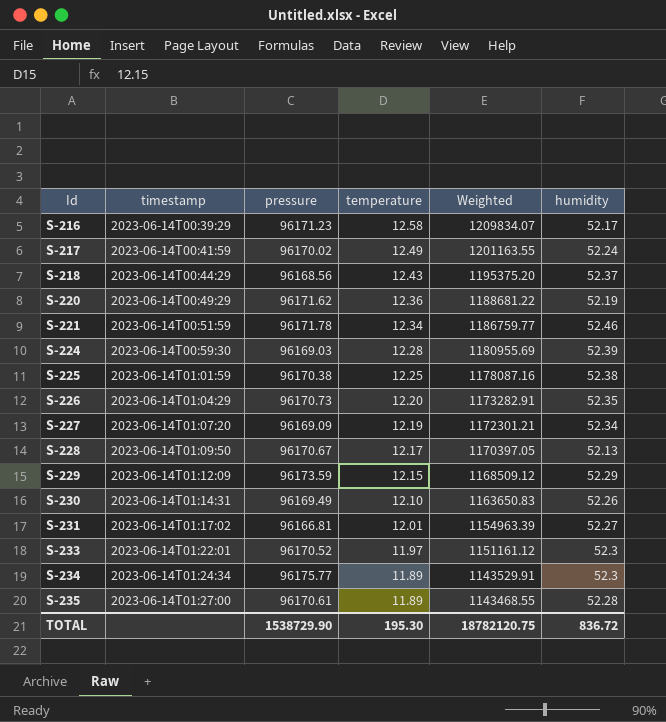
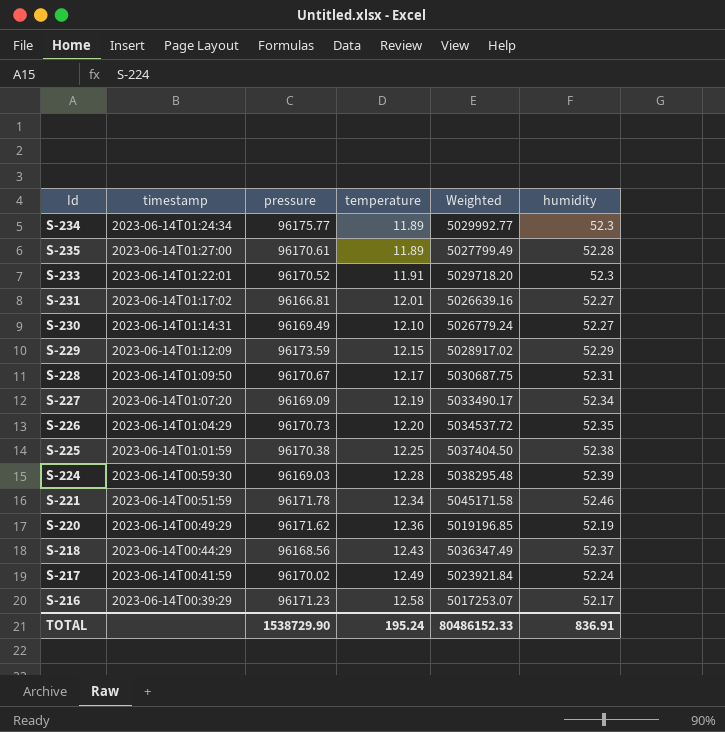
row order: Id ascending -> temperature ascending
column Weighted | formula: [pressure] * [temperature] -> [pressure] * [humidity]
S-233 | temperature: 11.97 -> 11.91
S-230 | humidity: 52.26 -> 52.27
S-228 | humidity: 52.13 -> 52.31
TOTAL | temperature: 195.30 -> 195.24
TOTAL | Weighted: 18782120.75 -> 80486152.33
TOTAL | humidity: 836.72 -> 836.91

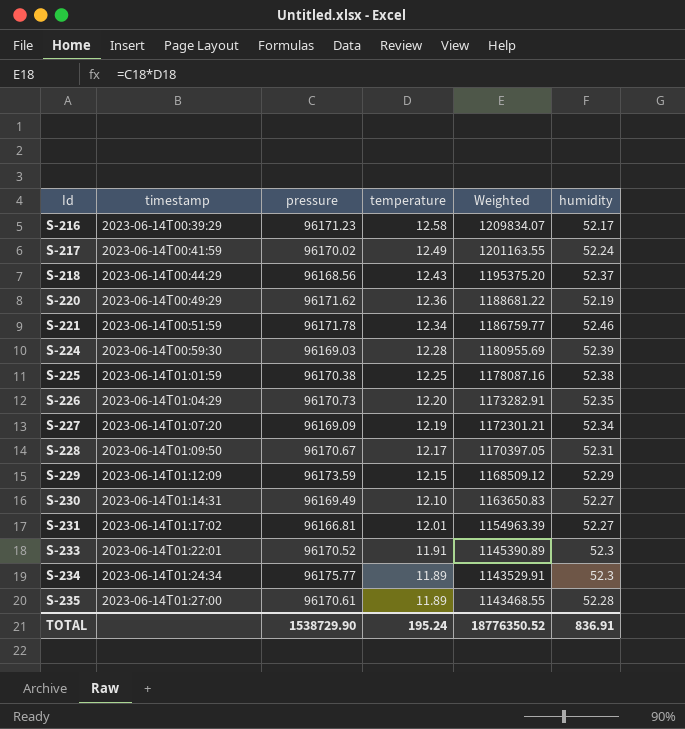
row order: temperature ascending -> Id ascending
column Weighted | formula: [pressure] * [humidity] -> [pressure] * [temperature]
TOTAL | Weighted: 80486152.33 -> 18776350.52

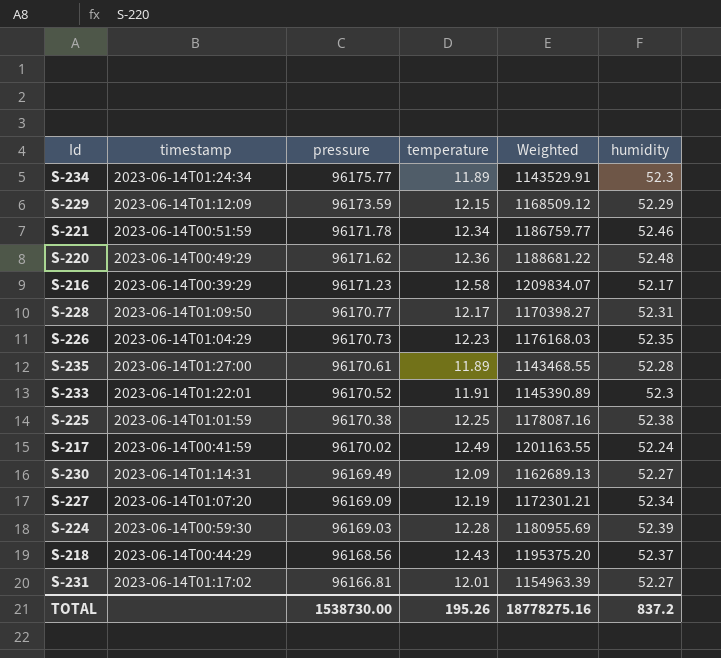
row order: Id ascending -> pressure descending
S-220 | humidity: 52.19 -> 52.48
S-228 | pressure: 96170.67 -> 96170.77
S-228 | Weighted: 1170397.05 -> 1170398.27
S-226 | temperature: 12.20 -> 12.23
S-226 | Weighted: 1173282.91 -> 1176168.03
S-230 | temperature: 12.10 -> 12.09
S-230 | Weighted: 1163650.83 -> 1162689.13
TOTAL | pressure: 1538729.90 -> 1538730.00
TOTAL | temperature: 195.24 -> 195.26
TOTAL | Weighted: 18776350.52 -> 18778275.16
TOTAL | humidity: 836.91 -> 837.2

